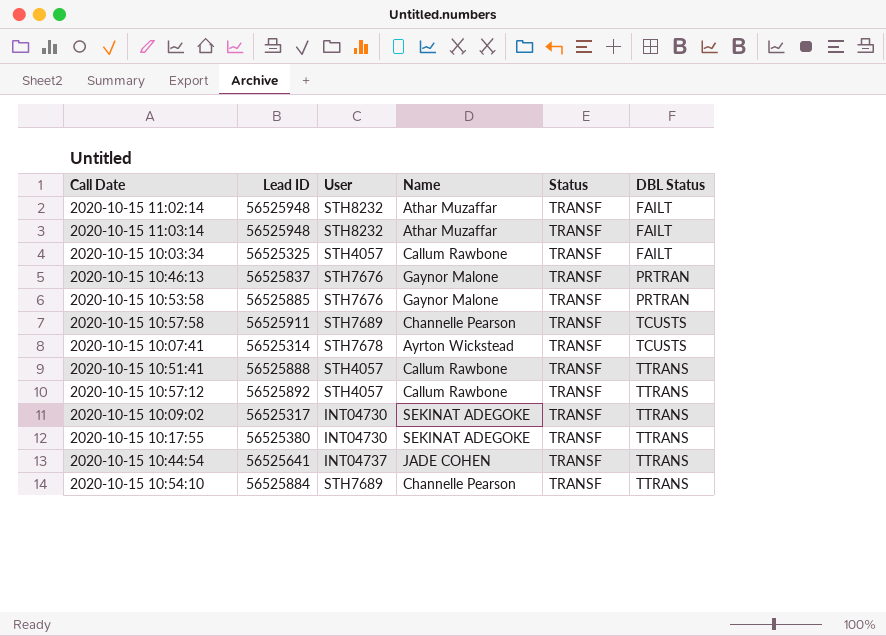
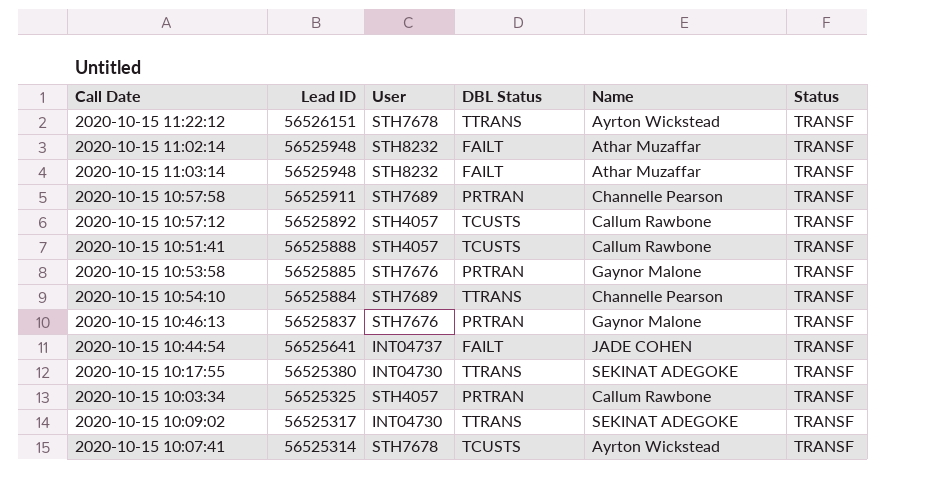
row order: DBL Status ascending -> Lead ID descending
column DBL Status | position: 6 -> 4
row 2020-10-15 11:22:12: none -> 56526151 | STH7678 | TTRANS | Ayrton Wickstead | TRANSF
2020-10-15 10:57:58 | DBL Status: TCUSTS -> PRTRAN
2020-10-15 10:57:12 | DBL Status: TTRANS -> TCUSTS
2020-10-15 10:51:41 | DBL Status: TTRANS -> TCUSTS
2020-10-15 10:44:54 | DBL Status: TTRANS -> FAILT
2020-10-15 10:03:34 | DBL Status: FAILT -> PRTRAN

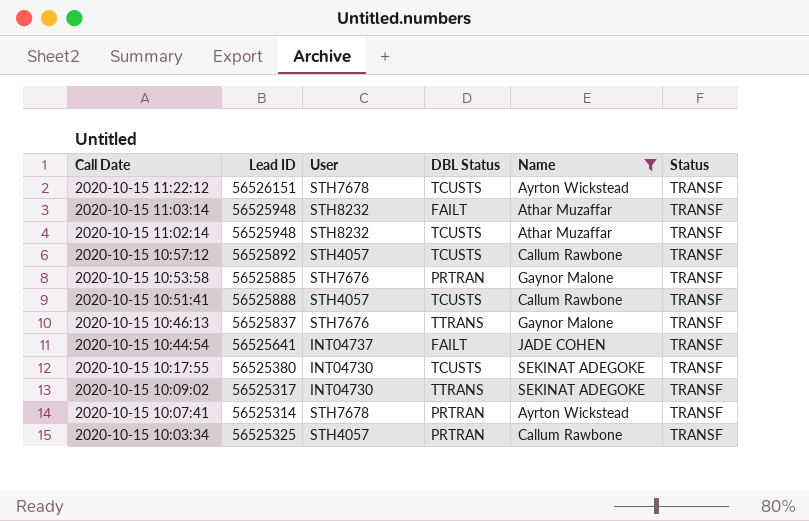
filter: none -> Name != Channelle Pearson
row order: Lead ID descending -> Call Date descending
2020-10-15 11:22:12 | DBL Status: TTRANS -> TCUSTS
2020-10-15 11:02:14 | DBL Status: FAILT -> TCUSTS
2020-10-15 10:46:13 | DBL Status: PRTRAN -> TTRANS
2020-10-15 10:17:55 | DBL Status: TTRANS -> TCUSTS
2020-10-15 10:07:41 | DBL Status: TCUSTS -> PRTRAN

